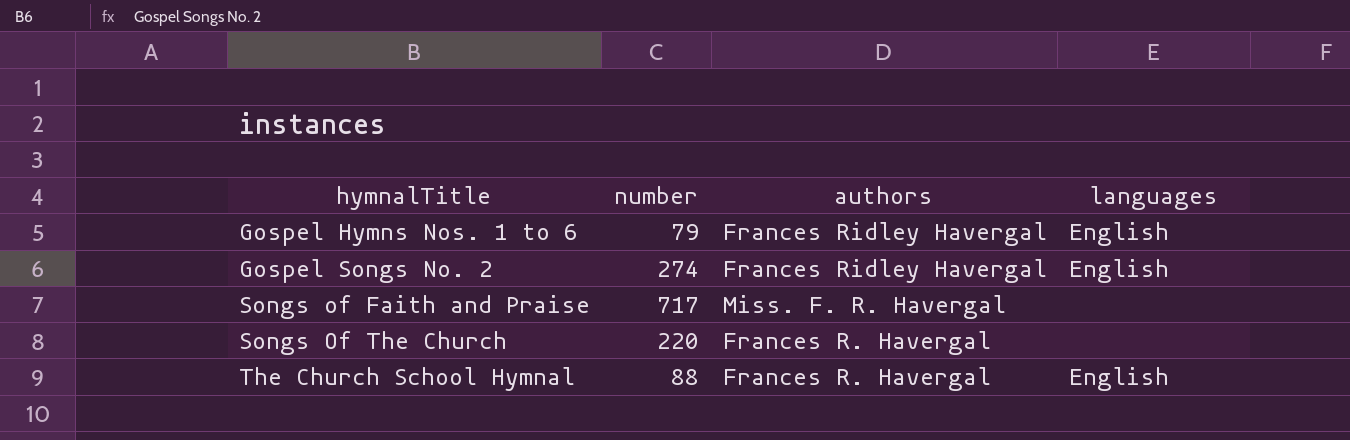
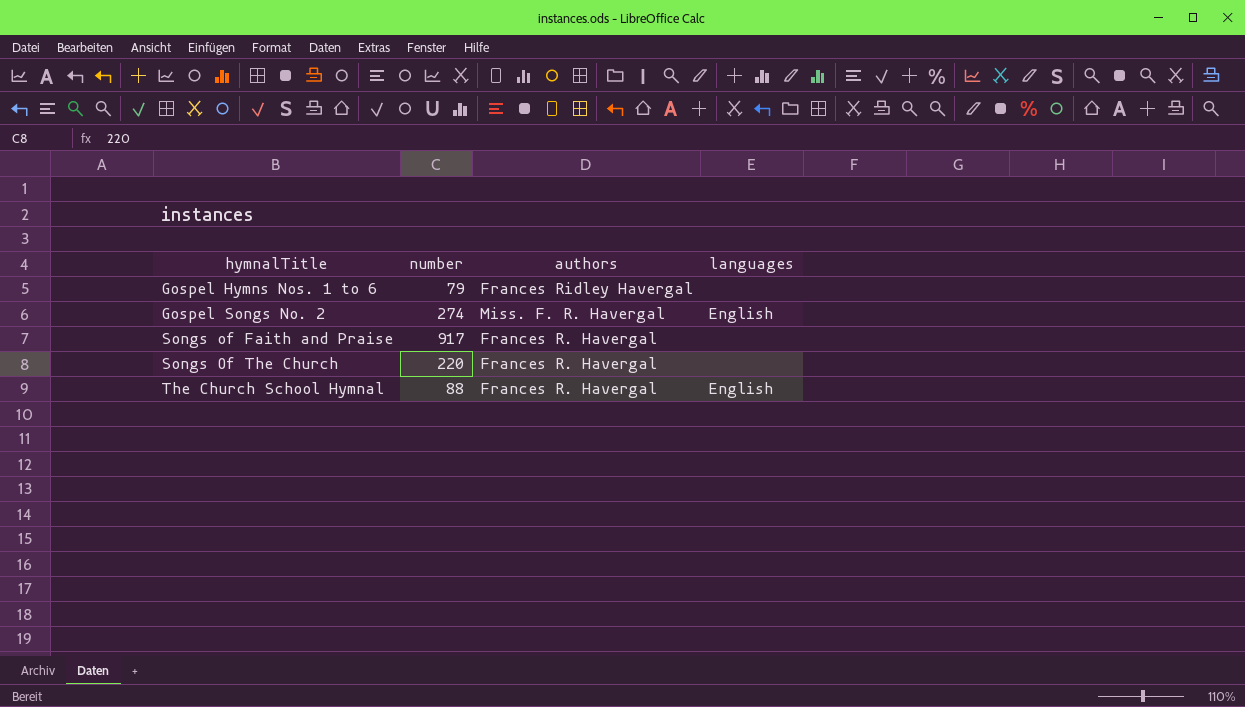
Gospel Hymns Nos. 1 to 6 | languages: English -> none
Gospel Songs No. 2 | authors: Frances Ridley Havergal -> Miss. F. R. Havergal
Songs of Faith and Praise | number: 717 -> 917
Songs of Faith and Praise | authors: Miss. F. R. Havergal -> Frances R. Havergal

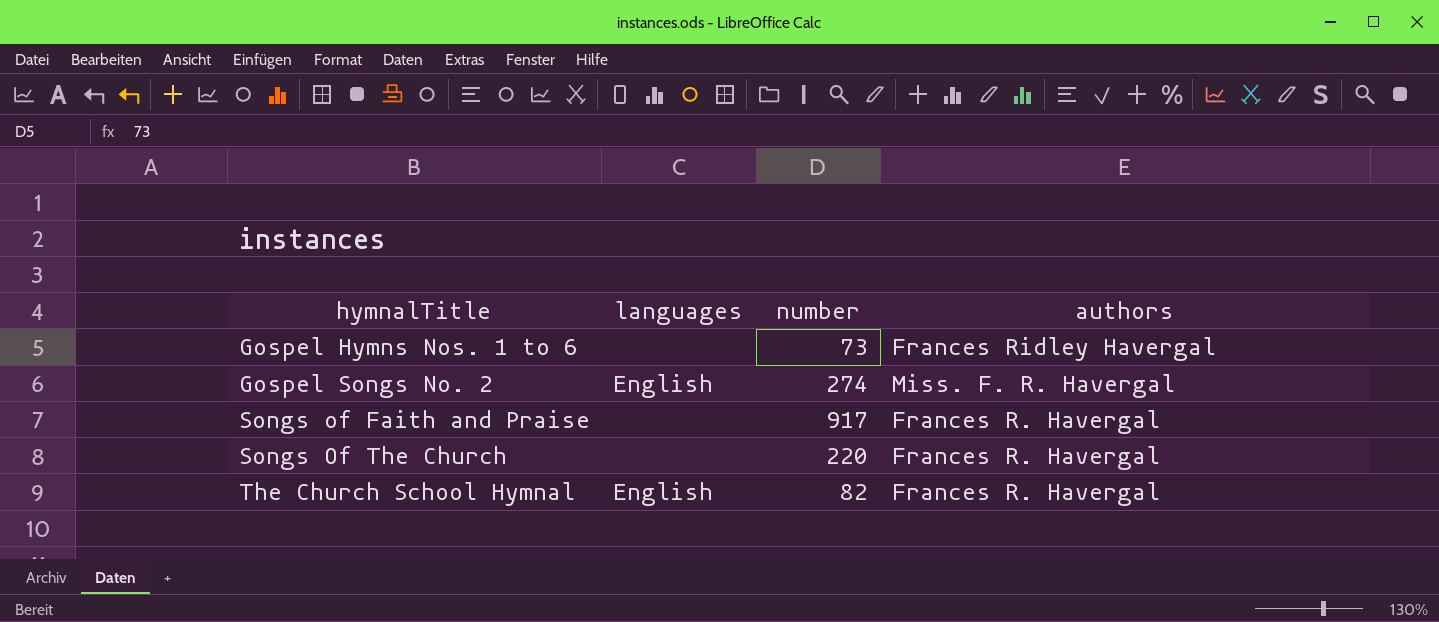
column languages | position: 4 -> 2
Gospel Hymns Nos. 1 to 6 | number: 79 -> 73
The Church School Hymnal | number: 88 -> 82

